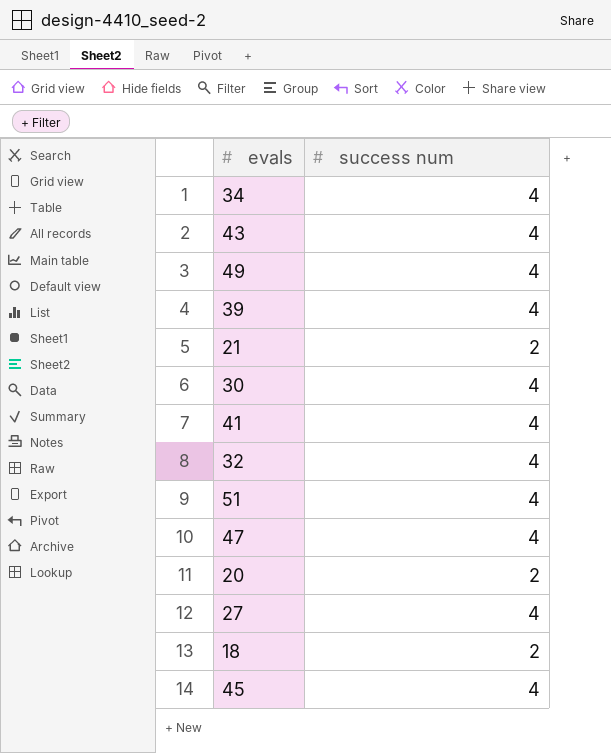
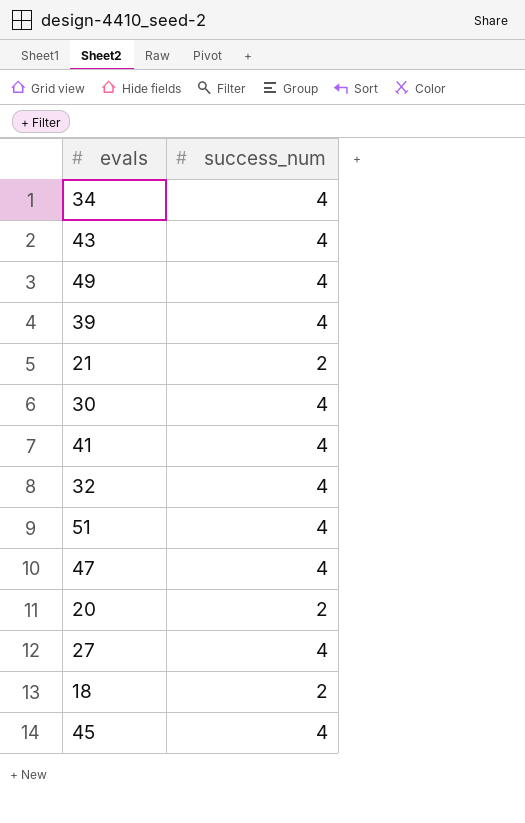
column name: success num -> success_num

